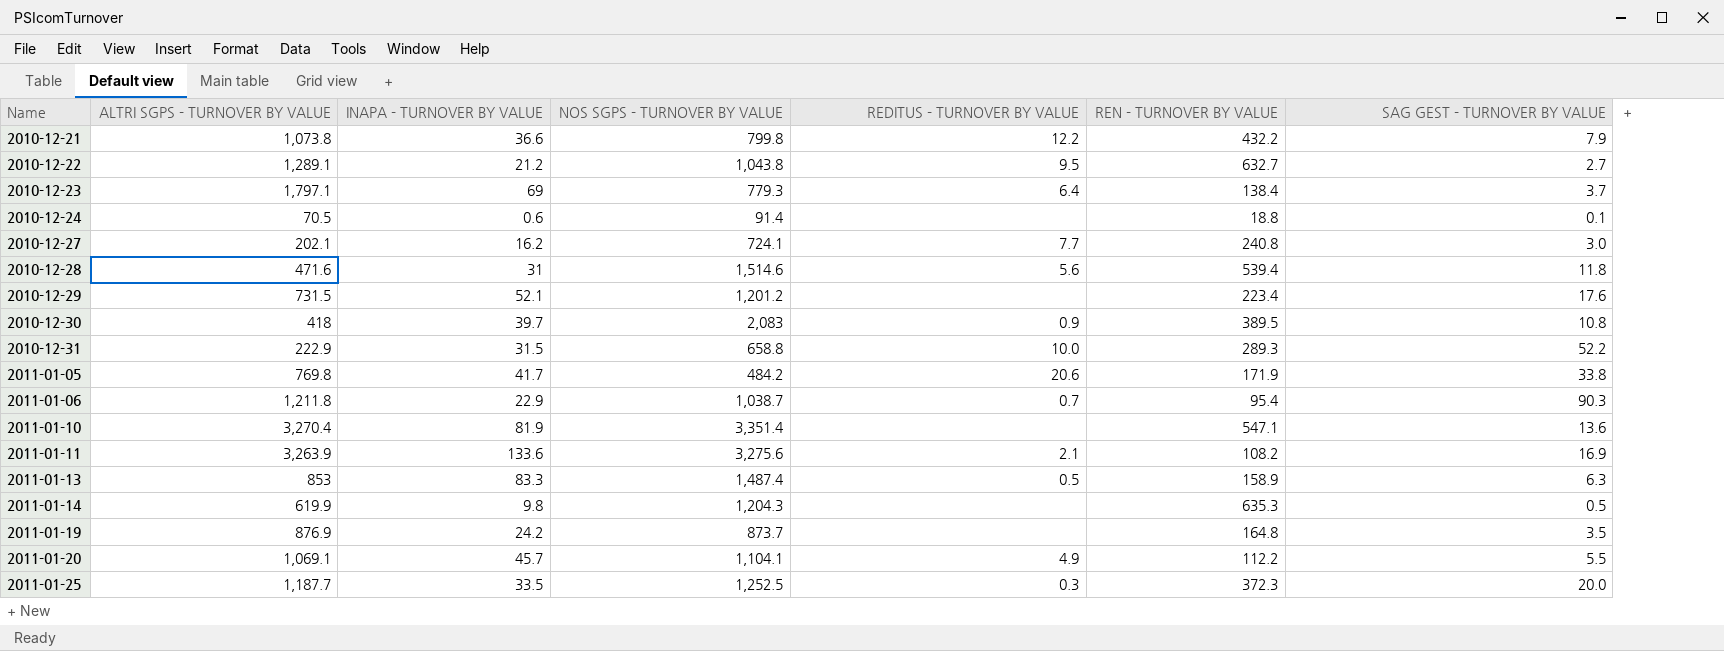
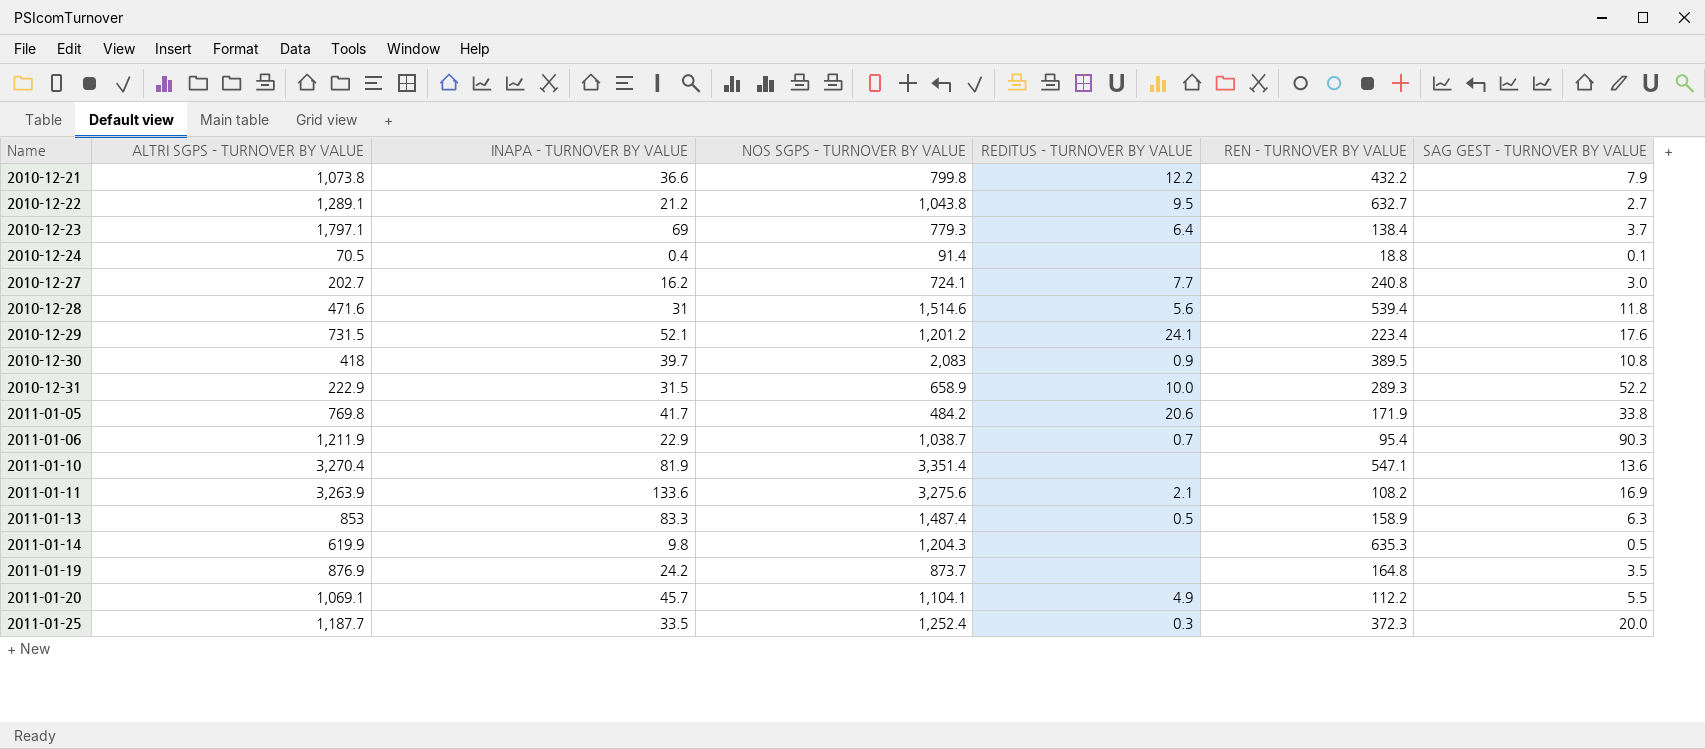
2010-12-24 | INAPA - TURNOVER BY VALUE: 0.6 -> 0.4
2010-12-27 | ALTRI SGPS - TURNOVER BY VALUE: 202.1 -> 202.7
2010-12-29 | REDITUS - TURNOVER BY VALUE: none -> 24.1
2010-12-31 | NOS SGPS - TURNOVER BY VALUE: 658.8 -> 658.9
2011-01-06 | ALTRI SGPS - TURNOVER BY VALUE: 1,211.8 -> 1,211.9
2011-01-25 | NOS SGPS - TURNOVER BY VALUE: 1,252.5 -> 1,252.4

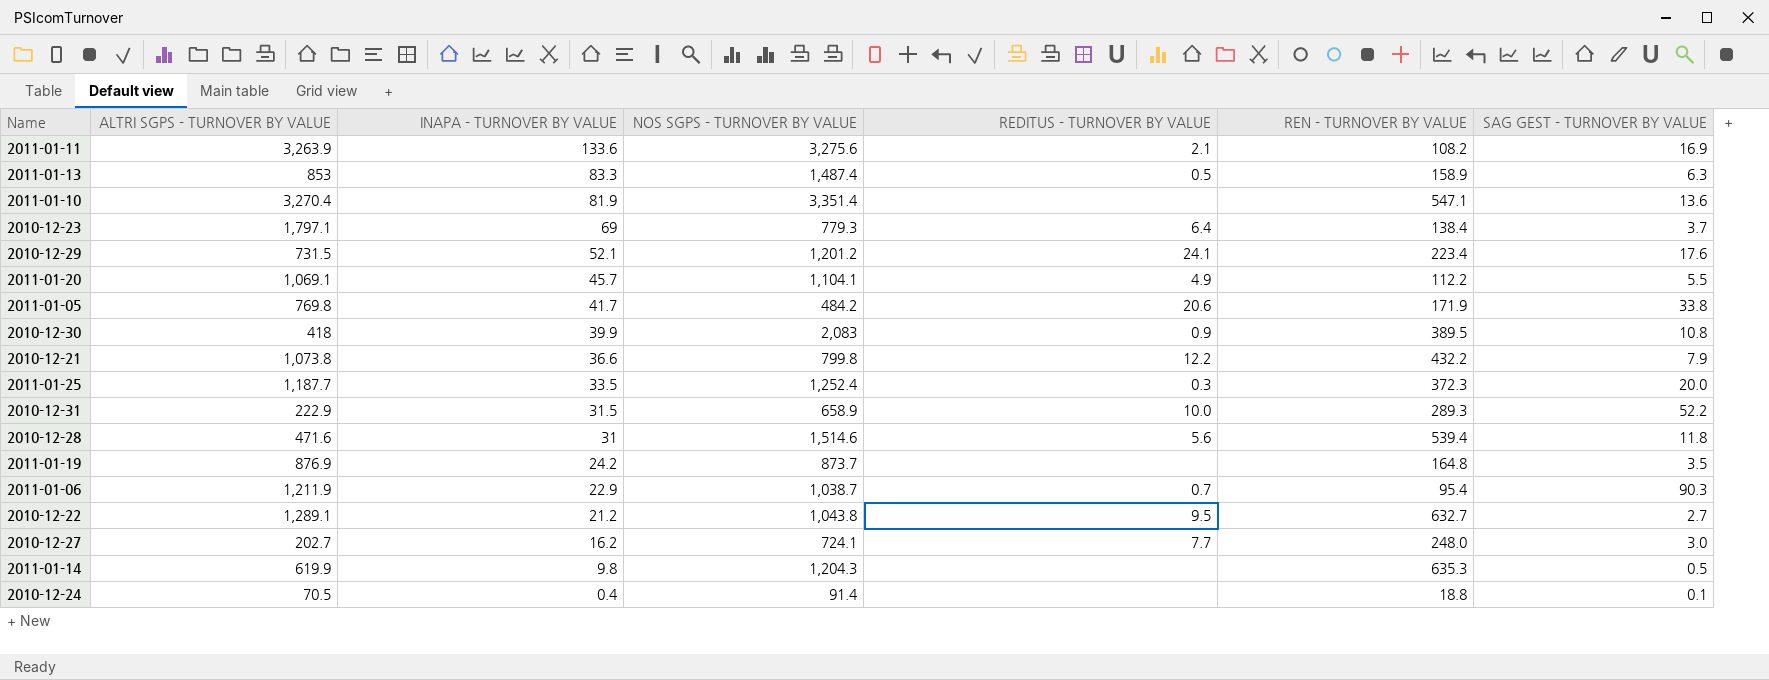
row order: Name ascending -> INAPA - TURNOVER BY VALUE descending
2010-12-30 | INAPA - TURNOVER BY VALUE: 39.7 -> 39.9
2010-12-27 | REN - TURNOVER BY VALUE: 240.8 -> 248.0

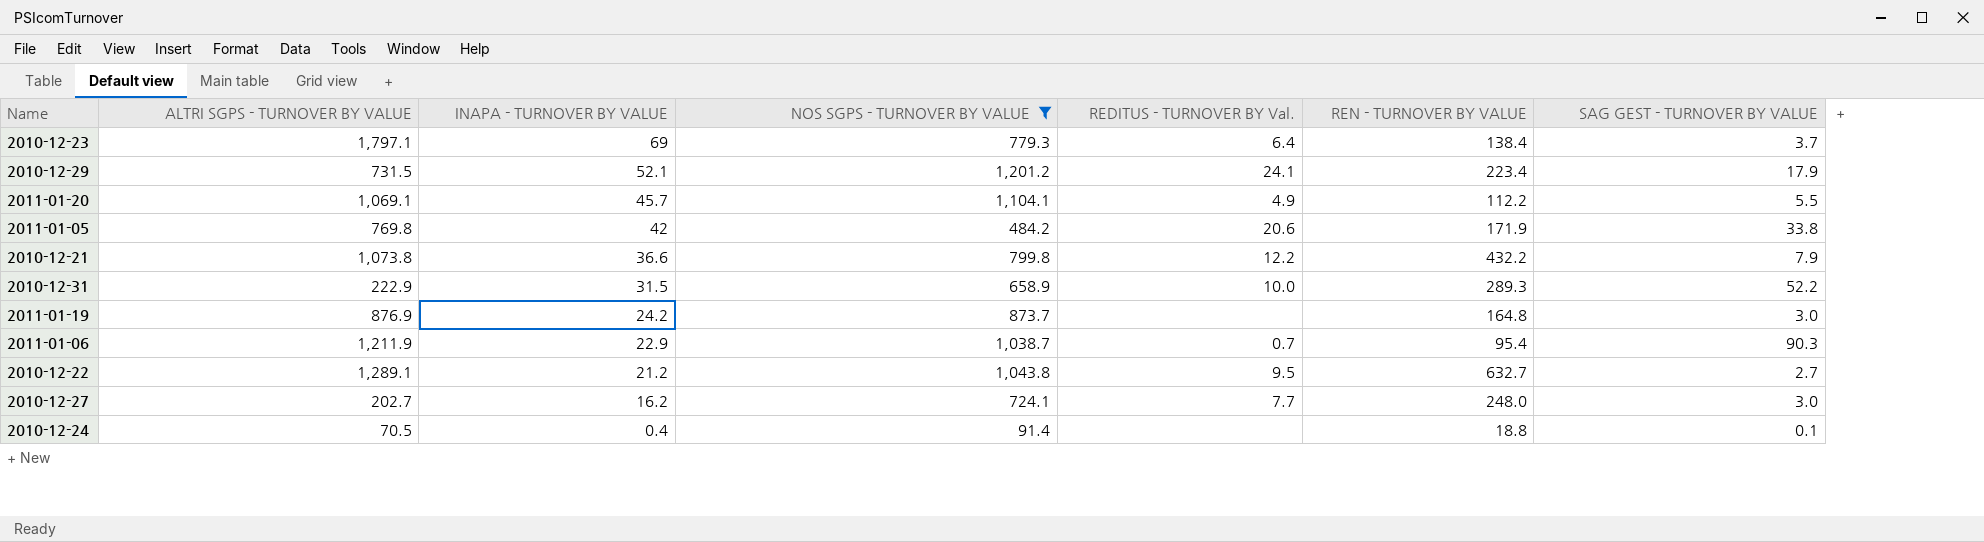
filter: none -> NOS SGPS - TURNOVER BY VALUE <= 1,201.2
column name: REDITUS - TURNOVER BY VALUE -> REDITUS - TURNOVER BY Val.
2010-12-29 | SAG GEST - TURNOVER BY VALUE: 17.6 -> 17.9
2011-01-05 | INAPA - TURNOVER BY VALUE: 41.7 -> 42
2011-01-19 | SAG GEST - TURNOVER BY VALUE: 3.5 -> 3.0

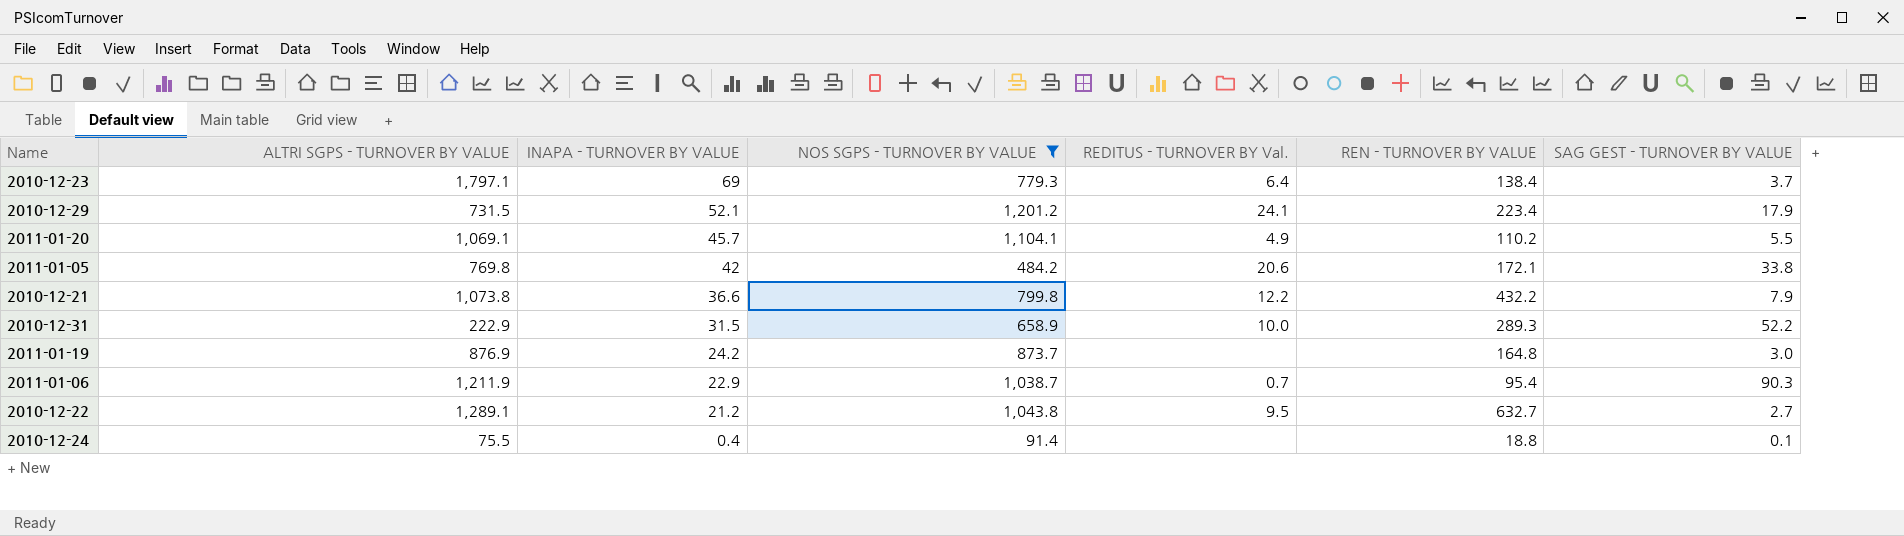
row 2010-12-27: 202.7 | 16.2 | 724.1 | 7.7 | 248.0 | 3.0 -> none
2011-01-20 | REN - TURNOVER BY VALUE: 112.2 -> 110.2
2011-01-05 | REN - TURNOVER BY VALUE: 171.9 -> 172.1
2010-12-24 | ALTRI SGPS - TURNOVER BY VALUE: 70.5 -> 75.5

